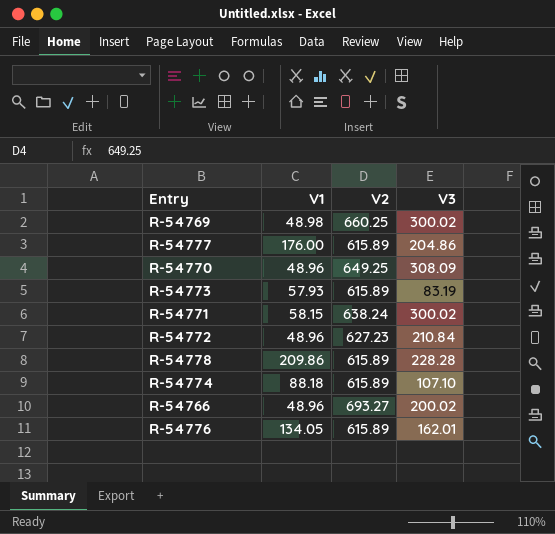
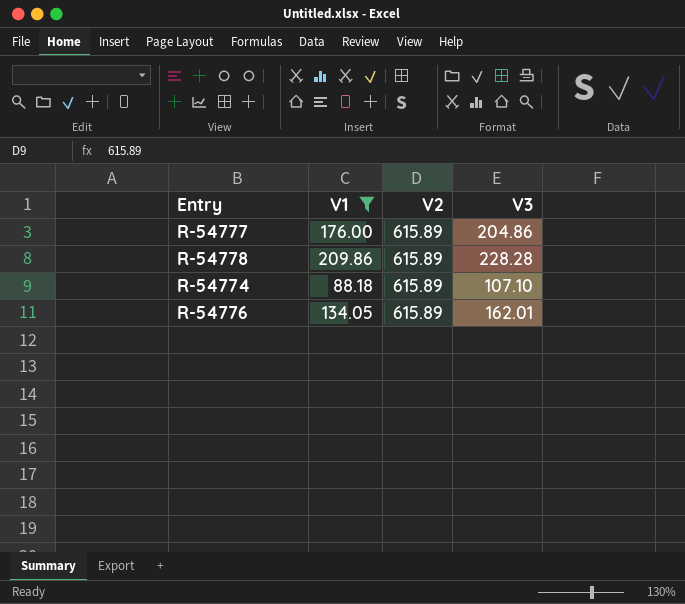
filter: none -> V1 >= 88.18

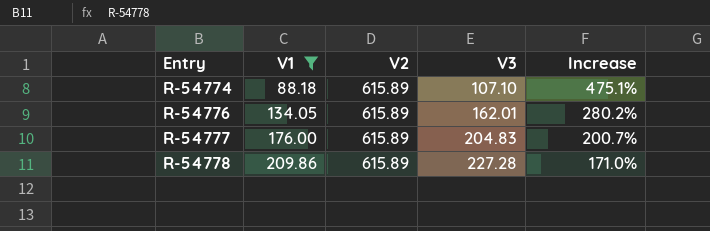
row order: none -> Entry ascending
column Increase | formula: none -> ([V2] - [V3]) / [V3]
R-54777 | V3: 204.86 -> 204.83
R-54778 | V3: 228.28 -> 227.28

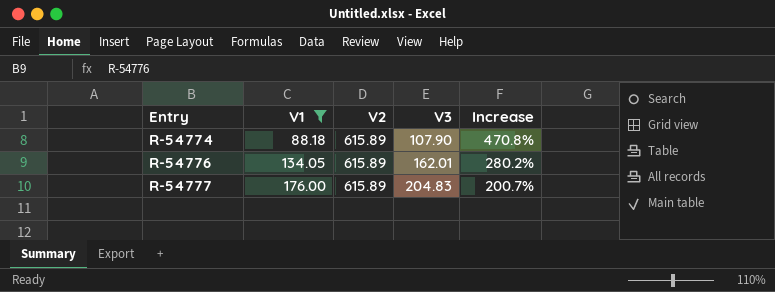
row R-54778: 209.86 | 615.89 | 227.28 | 171.0% -> none
R-54774 | V3: 107.10 -> 107.90
R-54774 | Increase: 475.1% -> 470.8%

